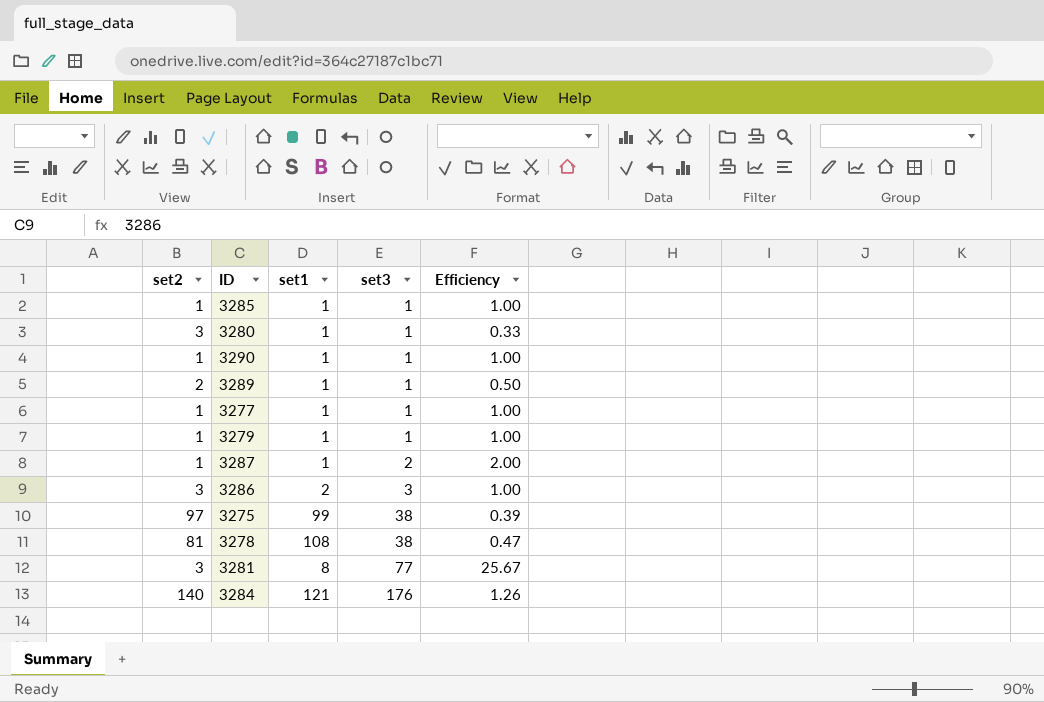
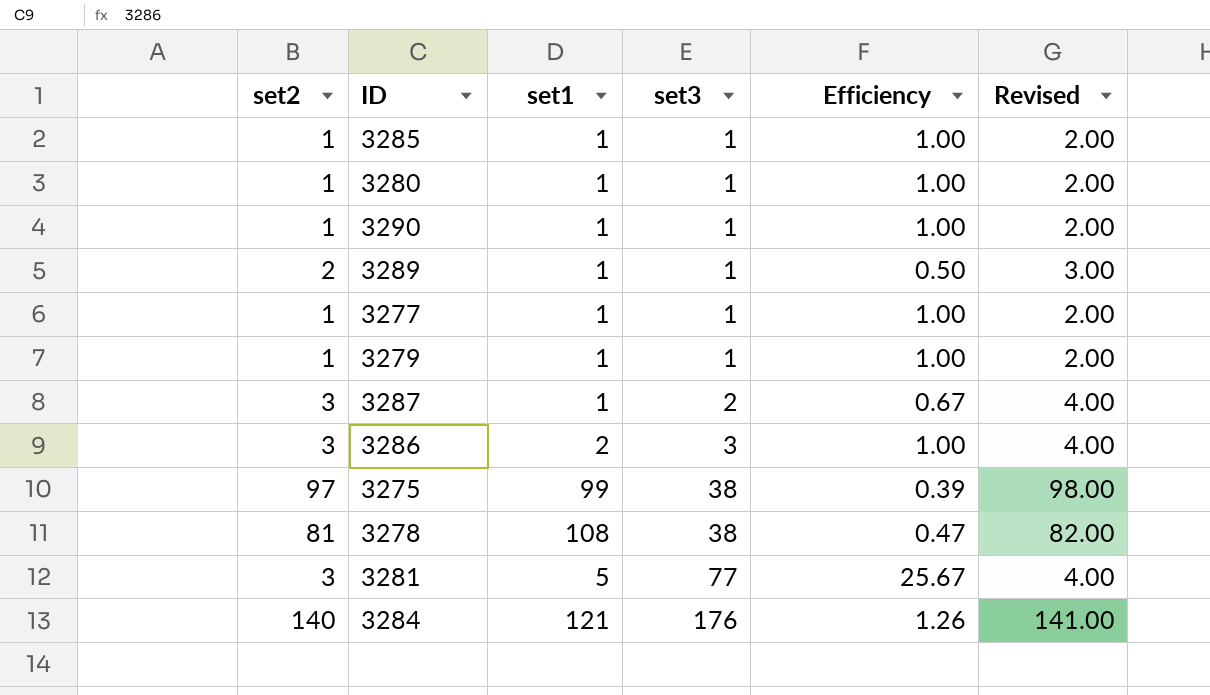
column Revised | formula: none -> [set2] + 1
3280 | set2: 3 -> 1
3280 | Efficiency: 0.33 -> 1.00
3287 | set2: 1 -> 3
3287 | Efficiency: 2.00 -> 0.67
3281 | set1: 8 -> 5

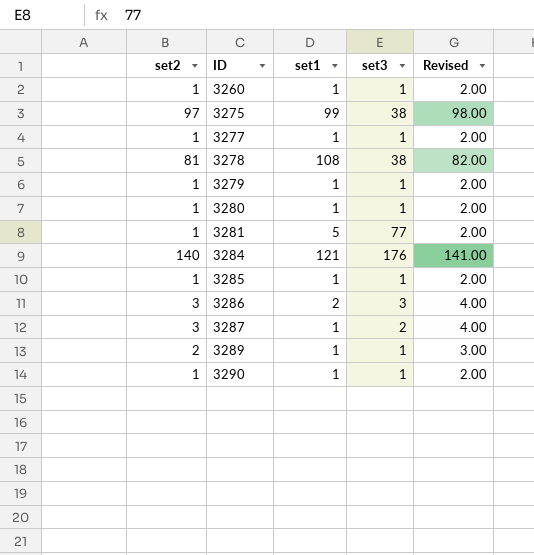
row order: set3 ascending -> ID ascending
column Efficiency | formula: [set3] / [set2] -> none
row 3260: none -> 1 | 1 | 1 | 2.00
3281 | set2: 3 -> 1
3281 | Revised: 4.00 -> 2.00

